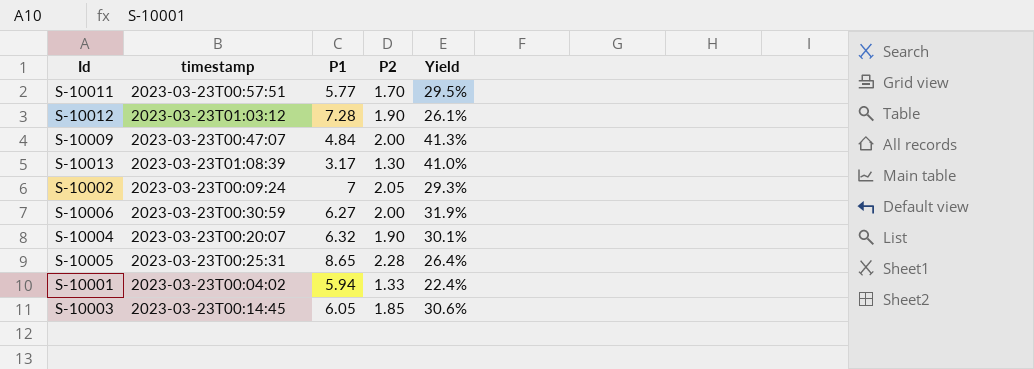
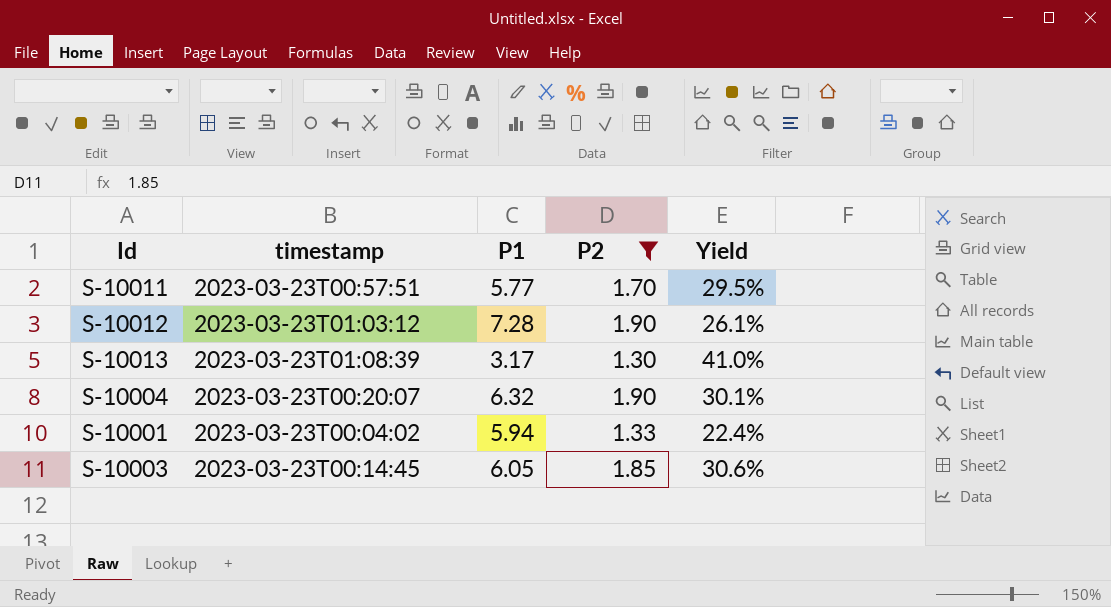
filter: none -> P2 <= 1.90

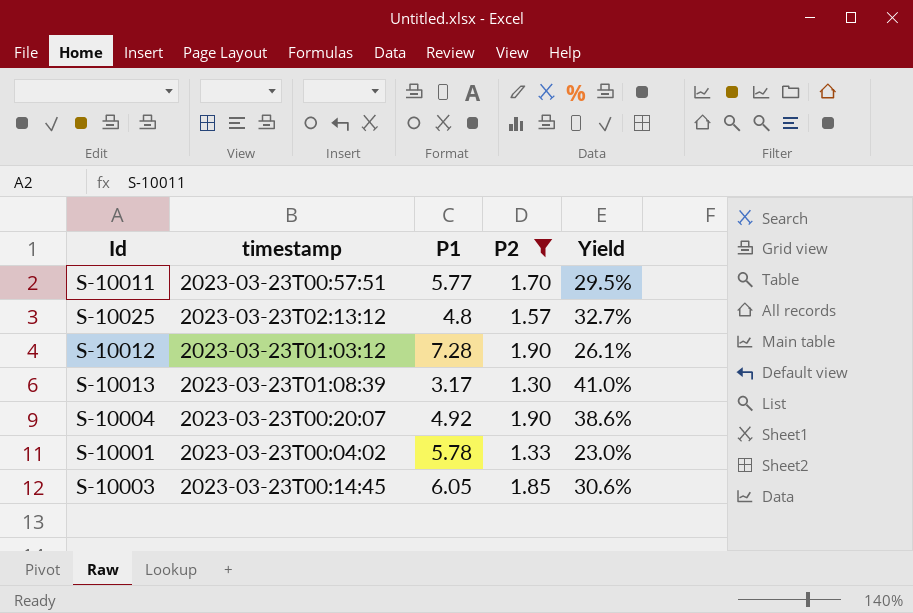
row S-10025: none -> 2023-03-23T02:13:12 | 4.8 | 1.57 | 32.7%
S-10004 | P1: 6.32 -> 4.92
S-10004 | Yield: 30.1% -> 38.6%
S-10001 | P1: 5.94 -> 5.78
S-10001 | Yield: 22.4% -> 23.0%

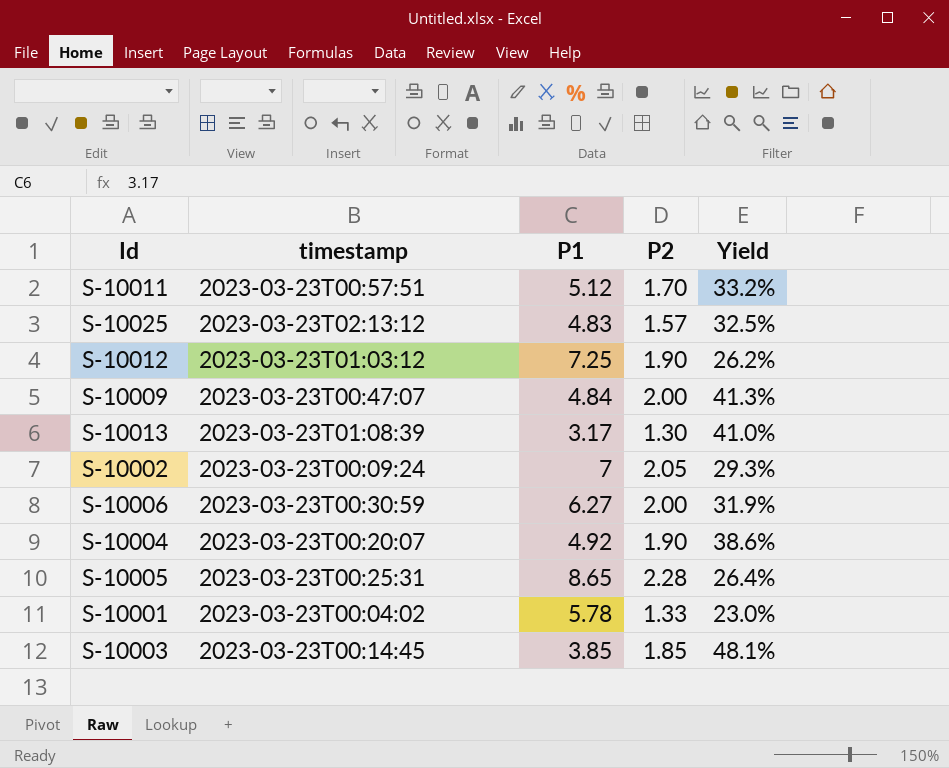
filter: P2 <= 1.90 -> none
S-10011 | P1: 5.77 -> 5.12
S-10011 | Yield: 29.5% -> 33.2%
S-10025 | P1: 4.8 -> 4.83
S-10025 | Yield: 32.7% -> 32.5%
S-10012 | P1: 7.28 -> 7.25
S-10012 | Yield: 26.1% -> 26.2%
S-10003 | P1: 6.05 -> 3.85
S-10003 | Yield: 30.6% -> 48.1%

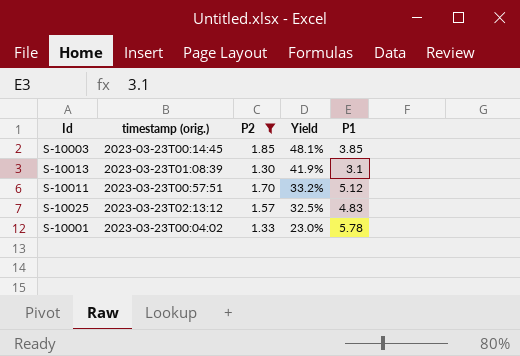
filter: none -> P2 <= 1.85
row order: none -> Yield descending
column name: timestamp -> timestamp (orig.)
column P1 | position: 3 -> 5
S-10013 | Yield: 41.0% -> 41.9%
S-10013 | P1: 3.17 -> 3.1

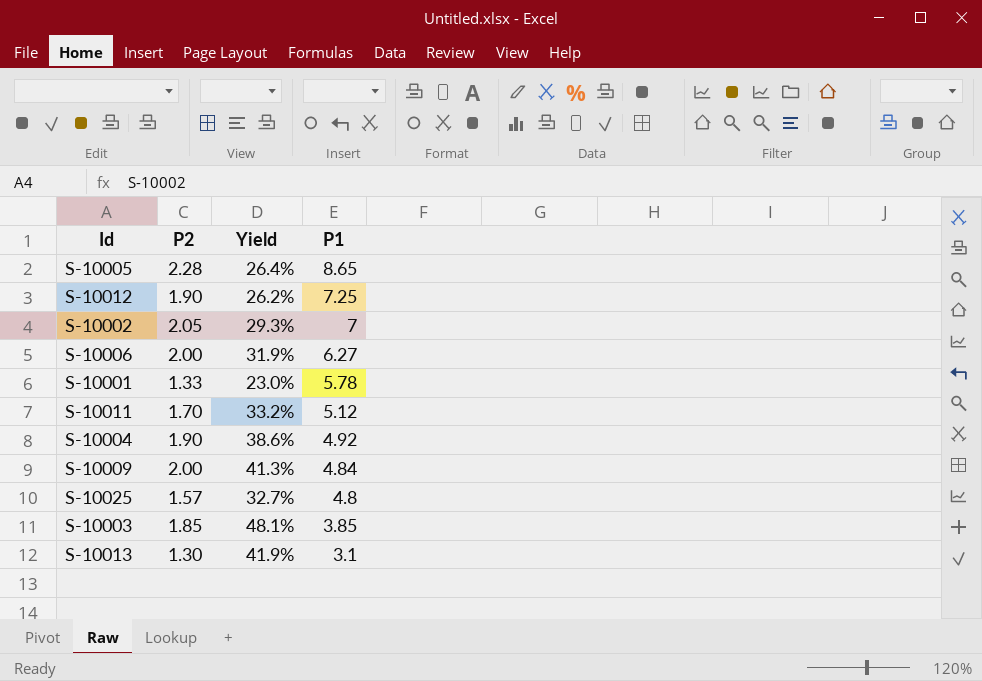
filter: P2 <= 1.85 -> none
row order: Yield descending -> P1 descending
column timestamp (orig.) | position: 2 -> none
S-10025 | Yield: 32.5% -> 32.7%
S-10025 | P1: 4.83 -> 4.8

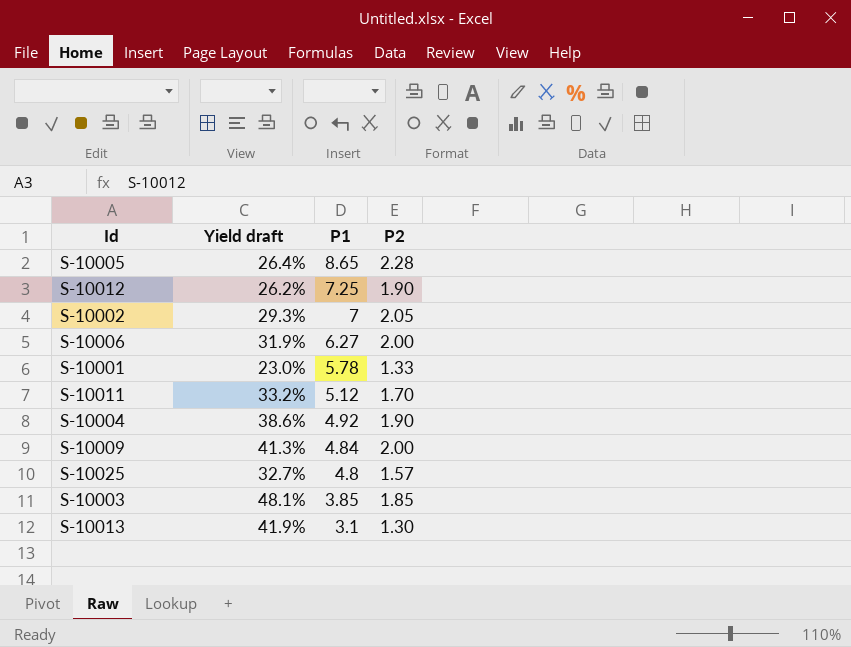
column name: Yield -> Yield draft
column P2 | position: 2 -> 4

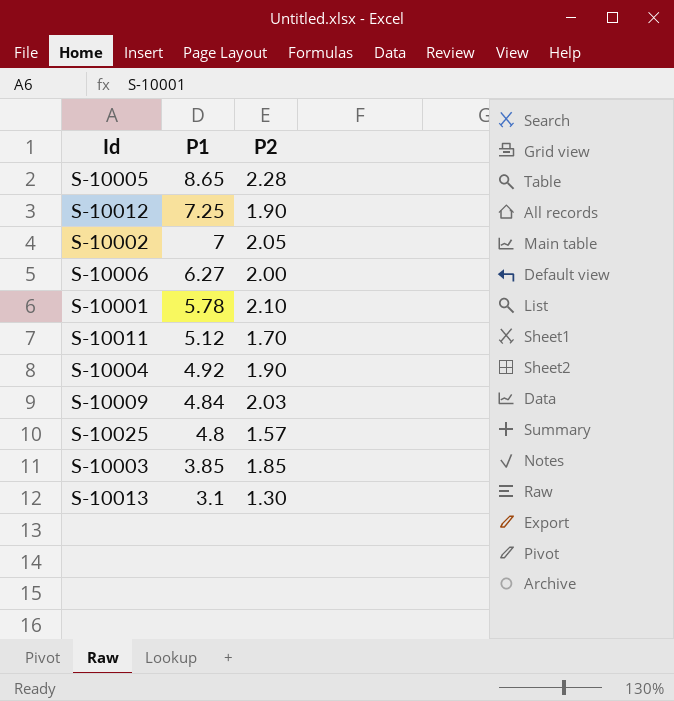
column Yield draft | formula: [P2] / [P1] -> none
S-10001 | P2: 1.33 -> 2.10
S-10009 | P2: 2.00 -> 2.03

